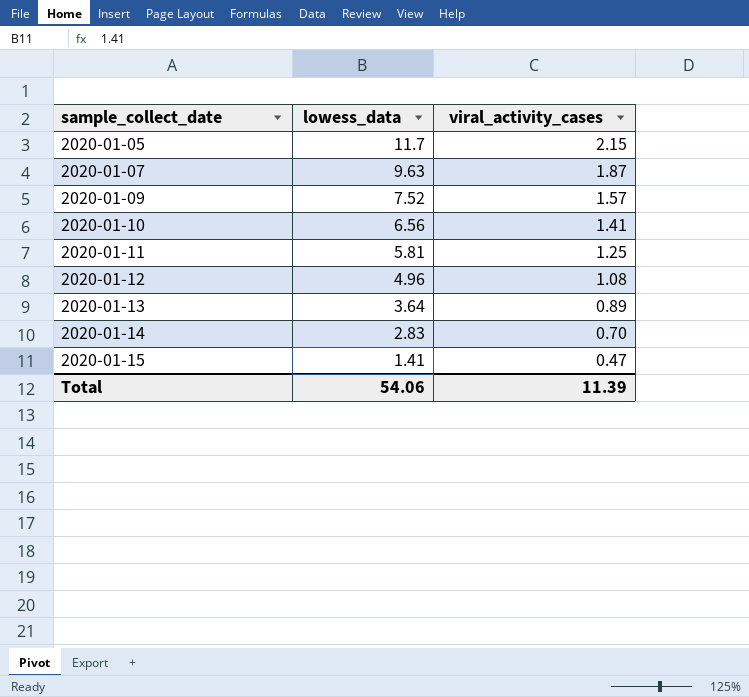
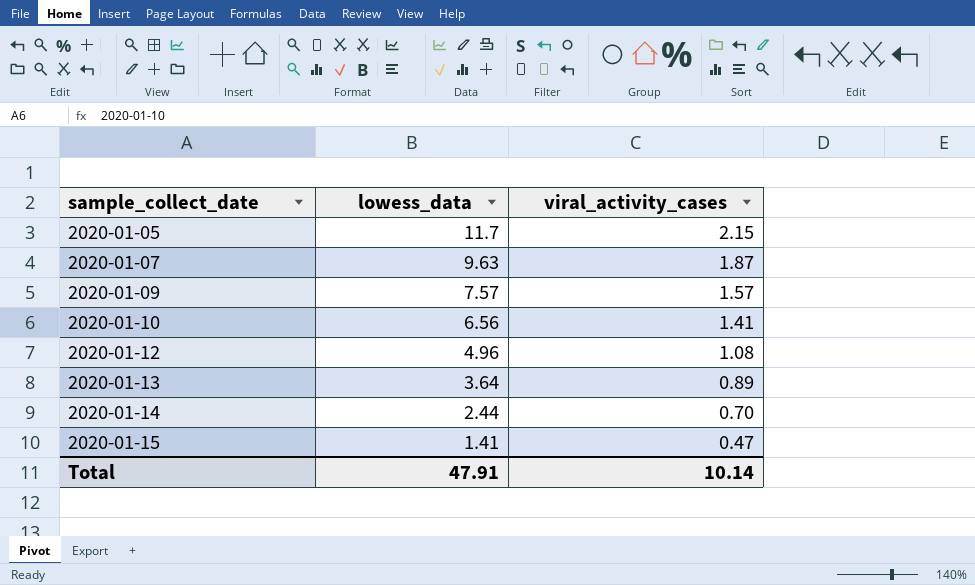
row 2020-01-11: 5.81 | 1.25 -> none
2020-01-09 | lowess_data: 7.52 -> 7.57
2020-01-14 | lowess_data: 2.83 -> 2.44
Total | lowess_data: 54.06 -> 47.91
Total | viral_activity_cases: 11.39 -> 10.14

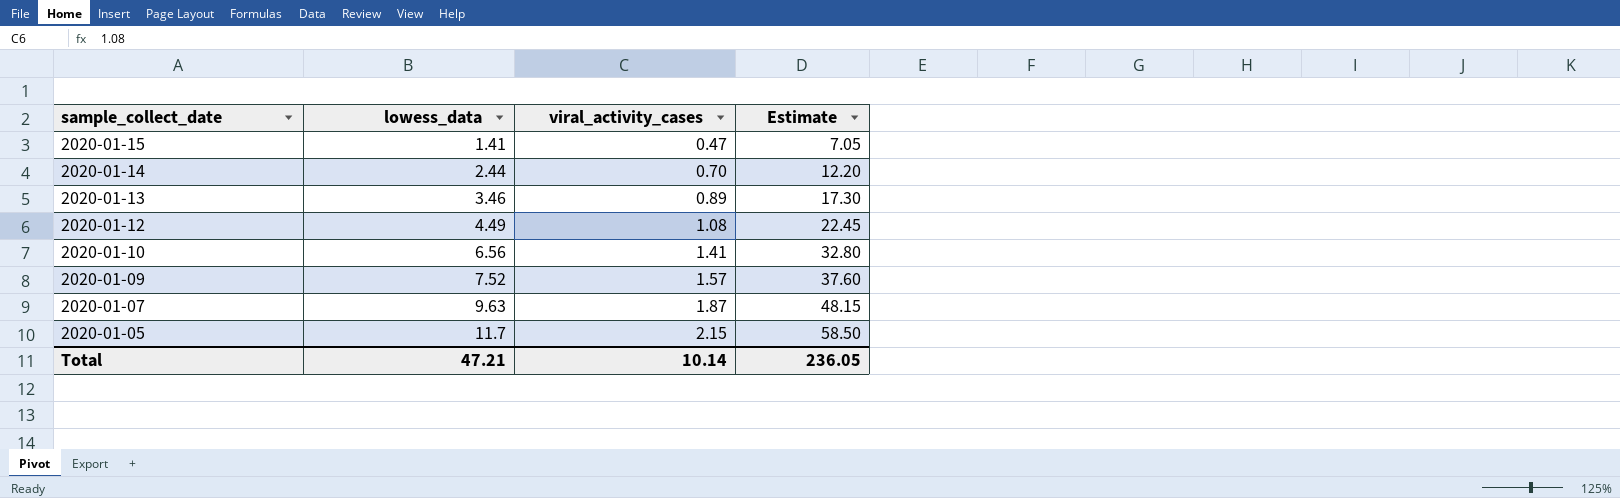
row order: sample_collect_date ascending -> sample_collect_date descending
column Estimate | formula: none -> [lowess_data] * 5
2020-01-13 | lowess_data: 3.64 -> 3.46
2020-01-12 | lowess_data: 4.96 -> 4.49
2020-01-09 | lowess_data: 7.57 -> 7.52
Total | lowess_data: 47.91 -> 47.21

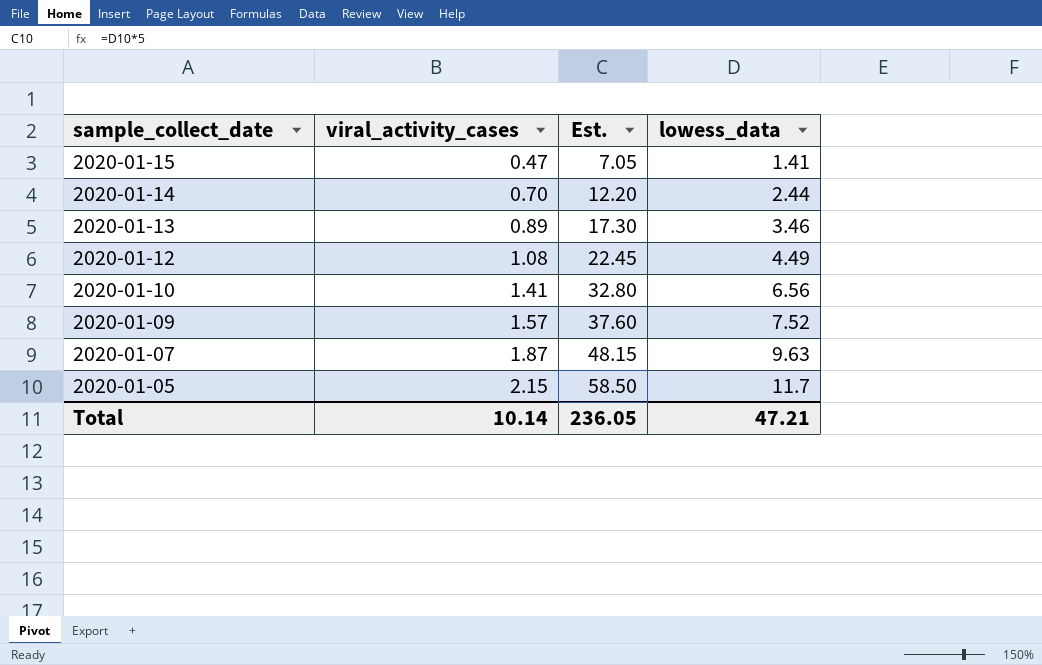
column name: Estimate -> Est.
column lowess_data | position: 2 -> 4

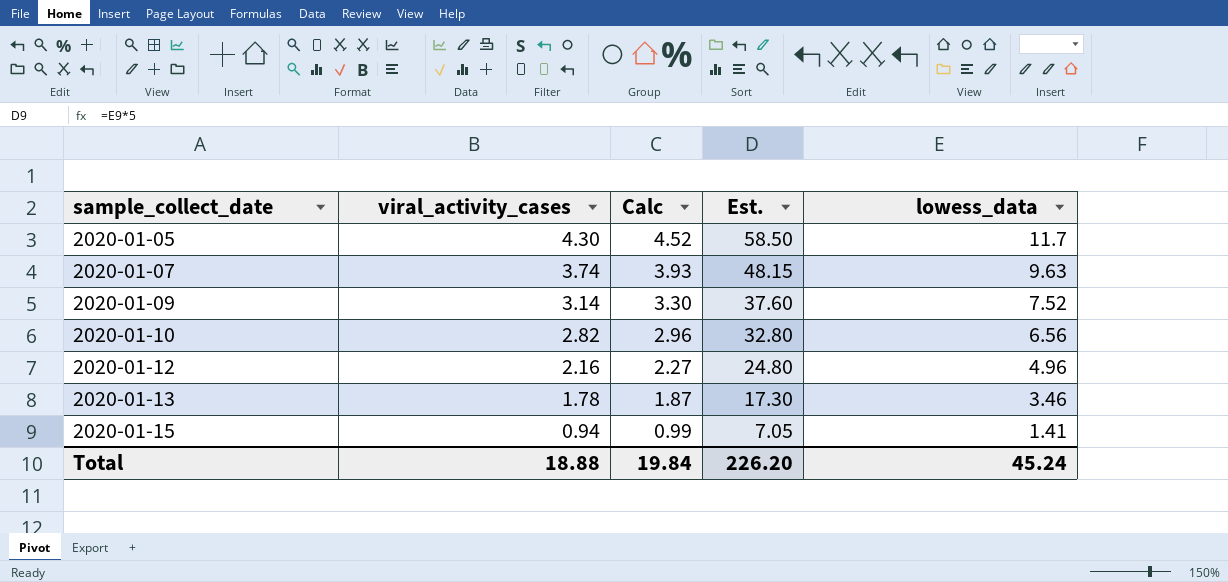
row order: sample_collect_date descending -> sample_collect_date ascending
column Calc | formula: none -> [viral_activity_cases] * 1.05
row 2020-01-14: 0.70 | 12.20 | 2.44 -> none
2020-01-05 | viral_activity_cases: 2.15 -> 4.30
2020-01-07 | viral_activity_cases: 1.87 -> 3.74
2020-01-09 | viral_activity_cases: 1.57 -> 3.14
2020-01-10 | viral_activity_cases: 1.41 -> 2.82
2020-01-12 | viral_activity_cases: 1.08 -> 2.16
2020-01-12 | Est.: 22.45 -> 24.80
2020-01-12 | lowess_data: 4.49 -> 4.96
2020-01-13 | viral_activity_cases: 0.89 -> 1.78
2020-01-15 | viral_activity_cases: 0.47 -> 0.94
Total | viral_activity_cases: 10.14 -> 18.88
Total | Est.: 236.05 -> 226.20
Total | lowess_data: 47.21 -> 45.24

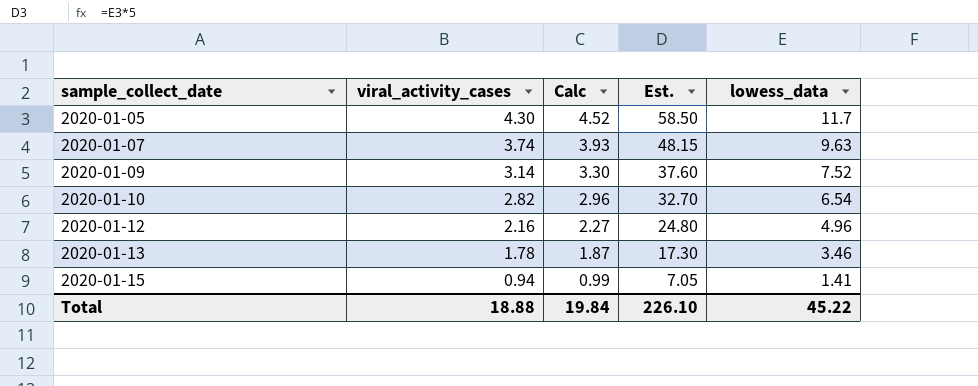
2020-01-10 | Est.: 32.80 -> 32.70
2020-01-10 | lowess_data: 6.56 -> 6.54
Total | Est.: 226.20 -> 226.10
Total | lowess_data: 45.24 -> 45.22

